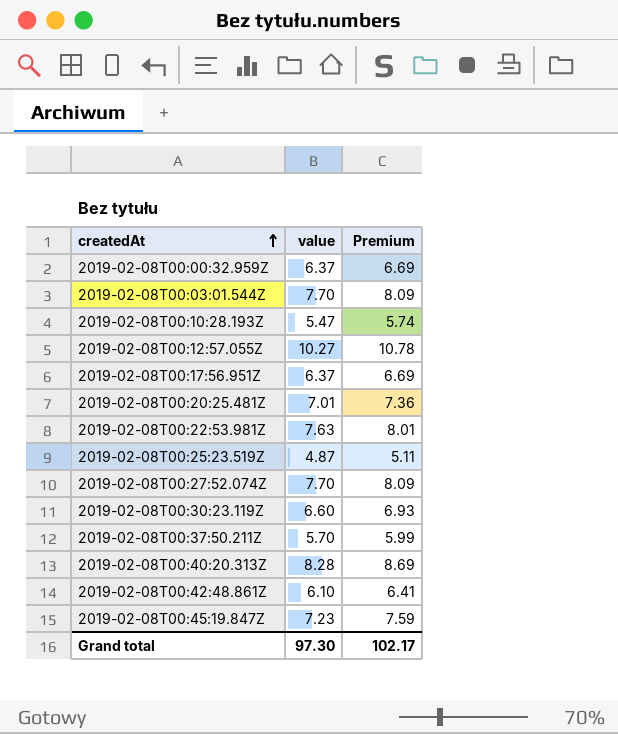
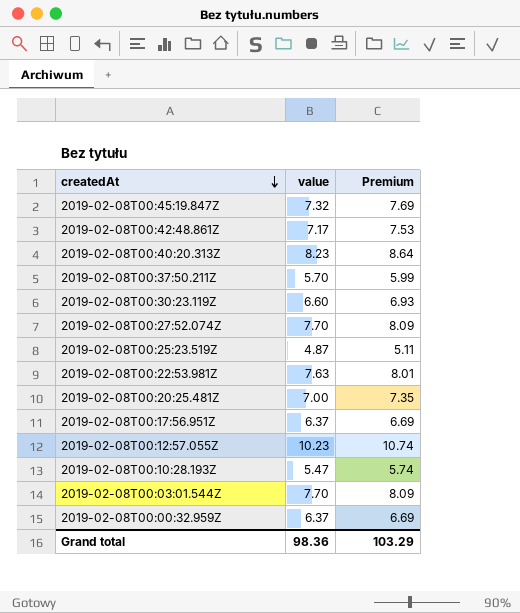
row order: createdAt ascending -> createdAt descending
2019-02-08T00:45:19.847Z | value: 7.23 -> 7.32
2019-02-08T00:45:19.847Z | Premium: 7.59 -> 7.69
2019-02-08T00:42:48.861Z | value: 6.10 -> 7.17
2019-02-08T00:42:48.861Z | Premium: 6.41 -> 7.53
2019-02-08T00:40:20.313Z | value: 8.28 -> 8.23
2019-02-08T00:40:20.313Z | Premium: 8.69 -> 8.64
2019-02-08T00:20:25.481Z | value: 7.01 -> 7.00
2019-02-08T00:20:25.481Z | Premium: 7.36 -> 7.35
2019-02-08T00:12:57.055Z | value: 10.27 -> 10.23
2019-02-08T00:12:57.055Z | Premium: 10.78 -> 10.74
Grand total | value: 97.30 -> 98.36
Grand total | Premium: 102.17 -> 103.29

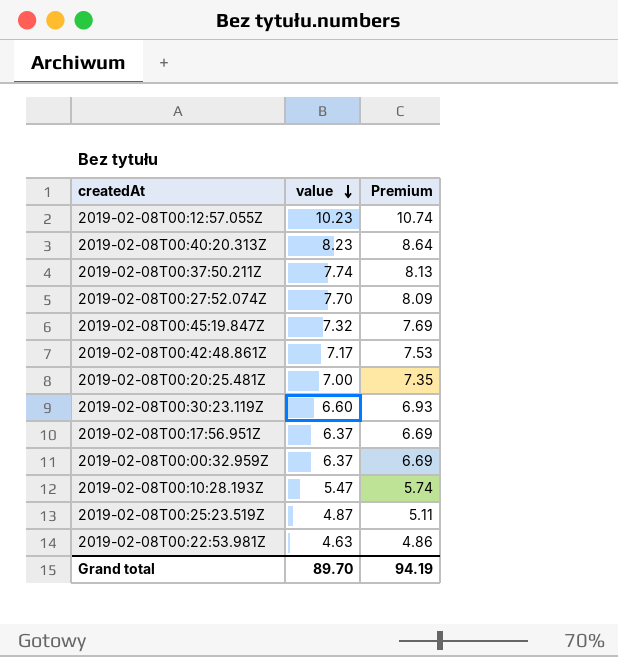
row order: createdAt descending -> value descending
row 2019-02-08T00:03:01.544Z: 7.70 | 8.09 -> none
2019-02-08T00:37:50.211Z | value: 5.70 -> 7.74
2019-02-08T00:37:50.211Z | Premium: 5.99 -> 8.13
2019-02-08T00:22:53.981Z | value: 7.63 -> 4.63
2019-02-08T00:22:53.981Z | Premium: 8.01 -> 4.86
Grand total | value: 98.36 -> 89.70
Grand total | Premium: 103.29 -> 94.19

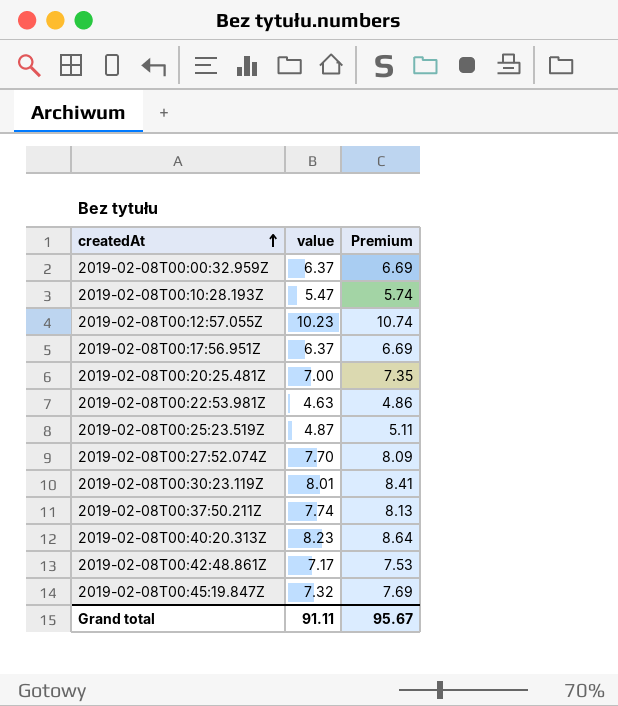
row order: value descending -> createdAt ascending
2019-02-08T00:30:23.119Z | value: 6.60 -> 8.01
2019-02-08T00:30:23.119Z | Premium: 6.93 -> 8.41
Grand total | value: 89.70 -> 91.11
Grand total | Premium: 94.19 -> 95.67

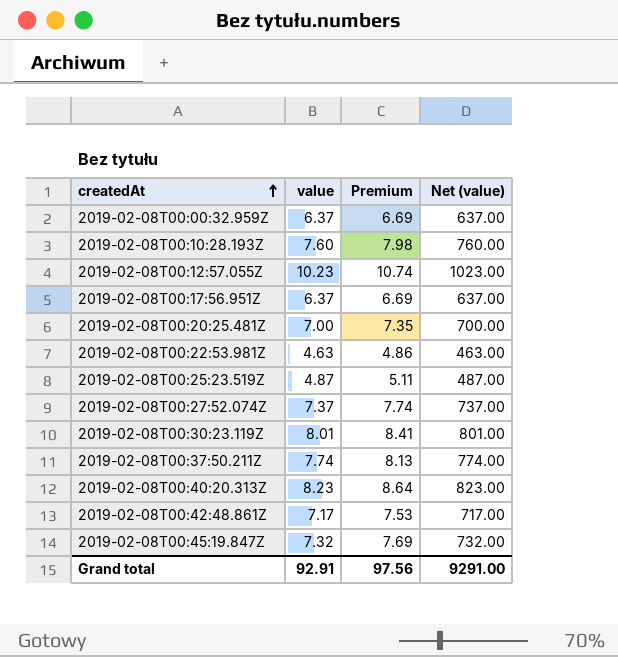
column Net (value) | formula: none -> [value] * 100
2019-02-08T00:10:28.193Z | value: 5.47 -> 7.60
2019-02-08T00:10:28.193Z | Premium: 5.74 -> 7.98
2019-02-08T00:27:52.074Z | value: 7.70 -> 7.37
2019-02-08T00:27:52.074Z | Premium: 8.09 -> 7.74
Grand total | value: 91.11 -> 92.91
Grand total | Premium: 95.67 -> 97.56

